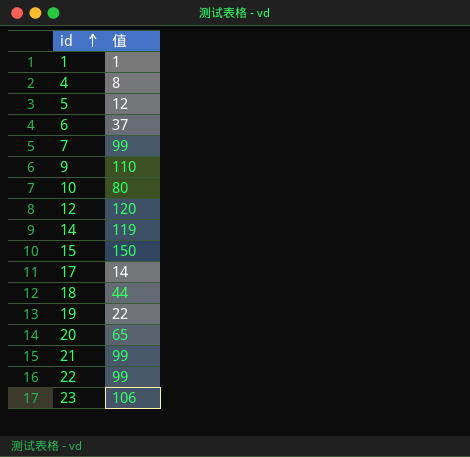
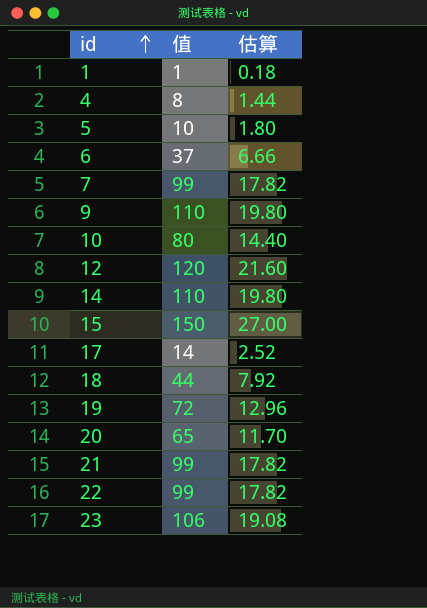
column 估算 | formula: none -> [值] * 0.18
5 | 值: 12 -> 10
14 | 值: 119 -> 110
19 | 值: 22 -> 72

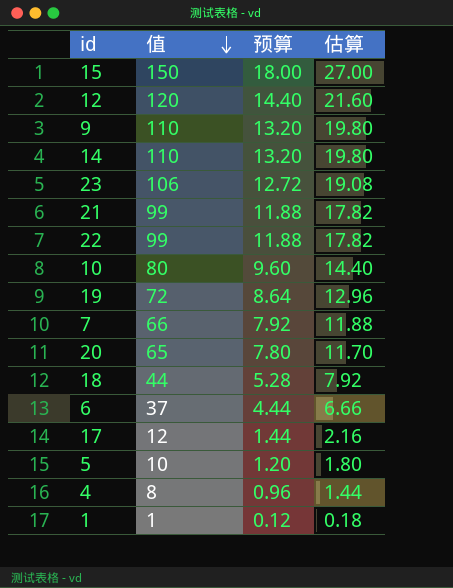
row order: id ascending -> 值 descending
column 预算 | formula: none -> [值] * 0.12
7 | 值: 99 -> 66
7 | 估算: 17.82 -> 11.88
17 | 值: 14 -> 12
17 | 估算: 2.52 -> 2.16

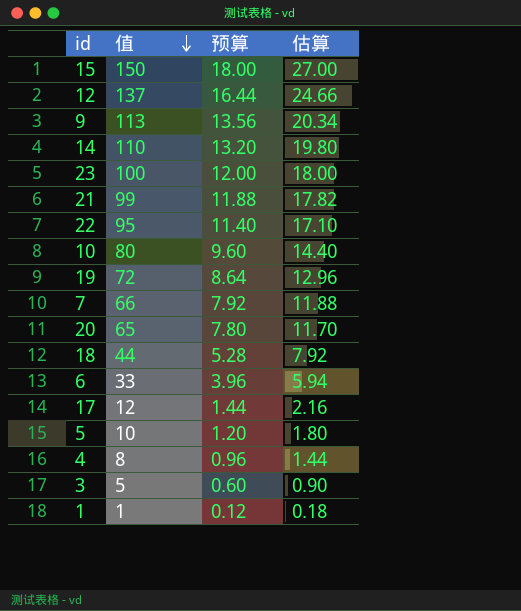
12 | 值: 120 -> 137
12 | 预算: 14.40 -> 16.44
12 | 估算: 21.60 -> 24.66
9 | 值: 110 -> 113
9 | 预算: 13.20 -> 13.56
9 | 估算: 19.80 -> 20.34
23 | 值: 106 -> 100
23 | 预算: 12.72 -> 12.00
23 | 估算: 19.08 -> 18.00
22 | 值: 99 -> 95
22 | 预算: 11.88 -> 11.40
22 | 估算: 17.82 -> 17.10
6 | 值: 37 -> 33
6 | 预算: 4.44 -> 3.96
6 | 估算: 6.66 -> 5.94
row 3: none -> 5 | 0.60 | 0.90

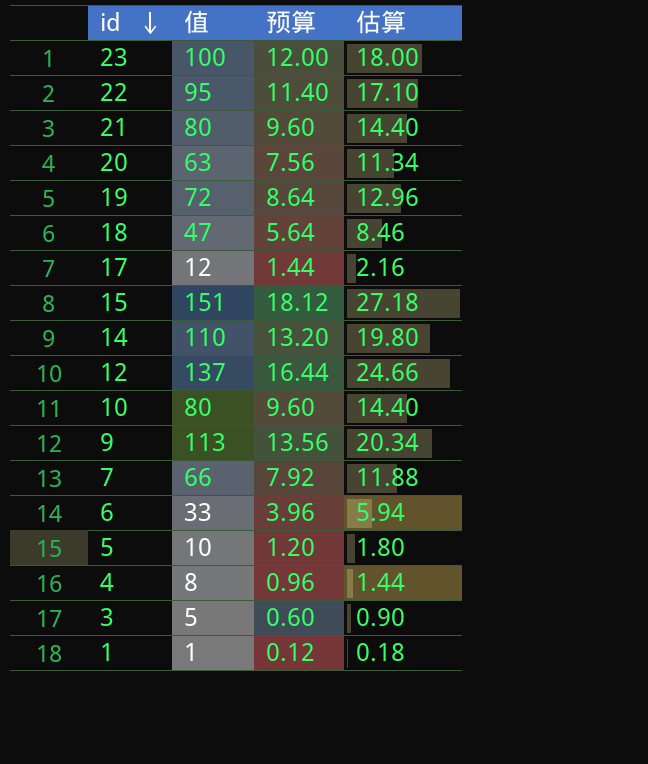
row order: 值 descending -> id descending
21 | 值: 99 -> 80
21 | 预算: 11.88 -> 9.60
21 | 估算: 17.82 -> 14.40
20 | 值: 65 -> 63
20 | 预算: 7.80 -> 7.56
20 | 估算: 11.70 -> 11.34
18 | 值: 44 -> 47
18 | 预算: 5.28 -> 5.64
18 | 估算: 7.92 -> 8.46
15 | 值: 150 -> 151
15 | 预算: 18.00 -> 18.12
15 | 估算: 27.00 -> 27.18

